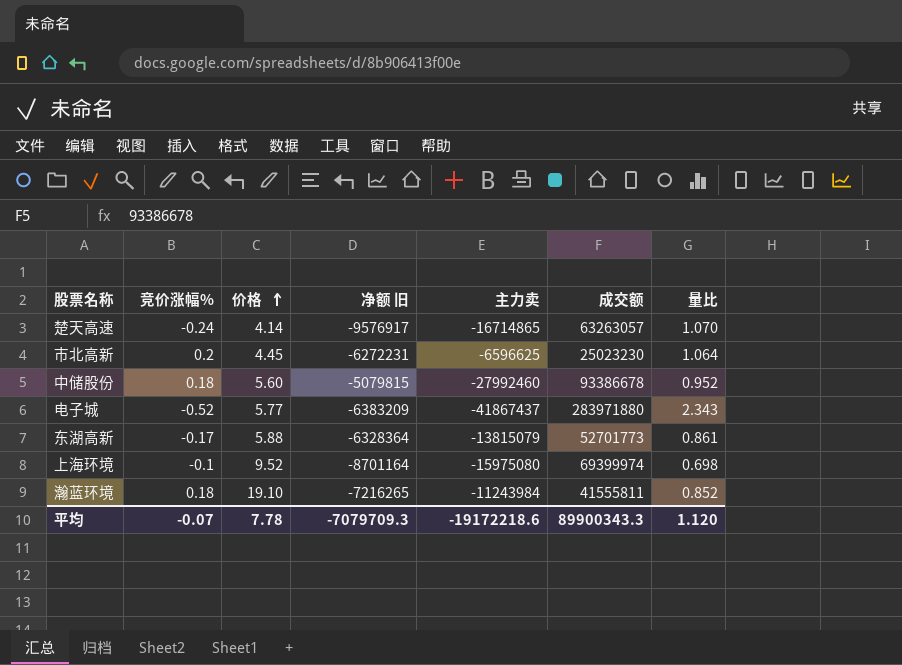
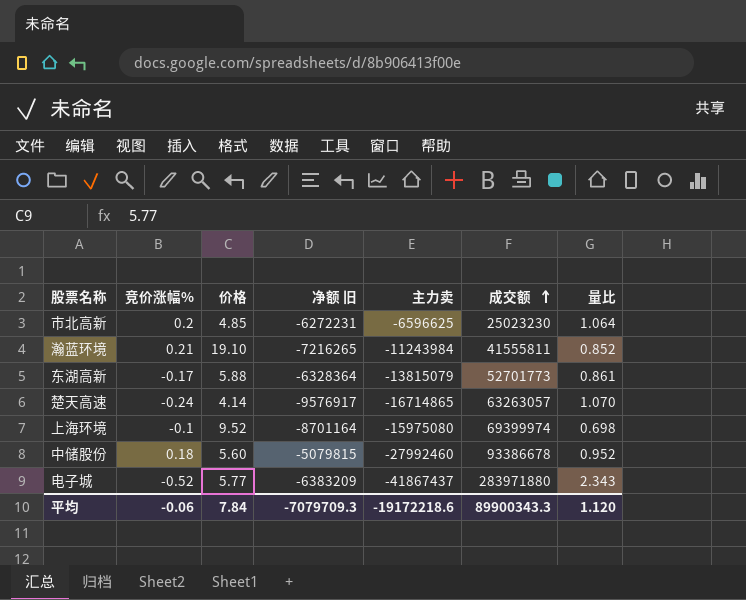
row order: 价格 ascending -> 成交额 ascending
市北高新 | 价格: 4.45 -> 4.85
瀚蓝环境 | 竞价涨幅%: 0.18 -> 0.21
平均 | 竞价涨幅%: -0.07 -> -0.06
平均 | 价格: 7.78 -> 7.84

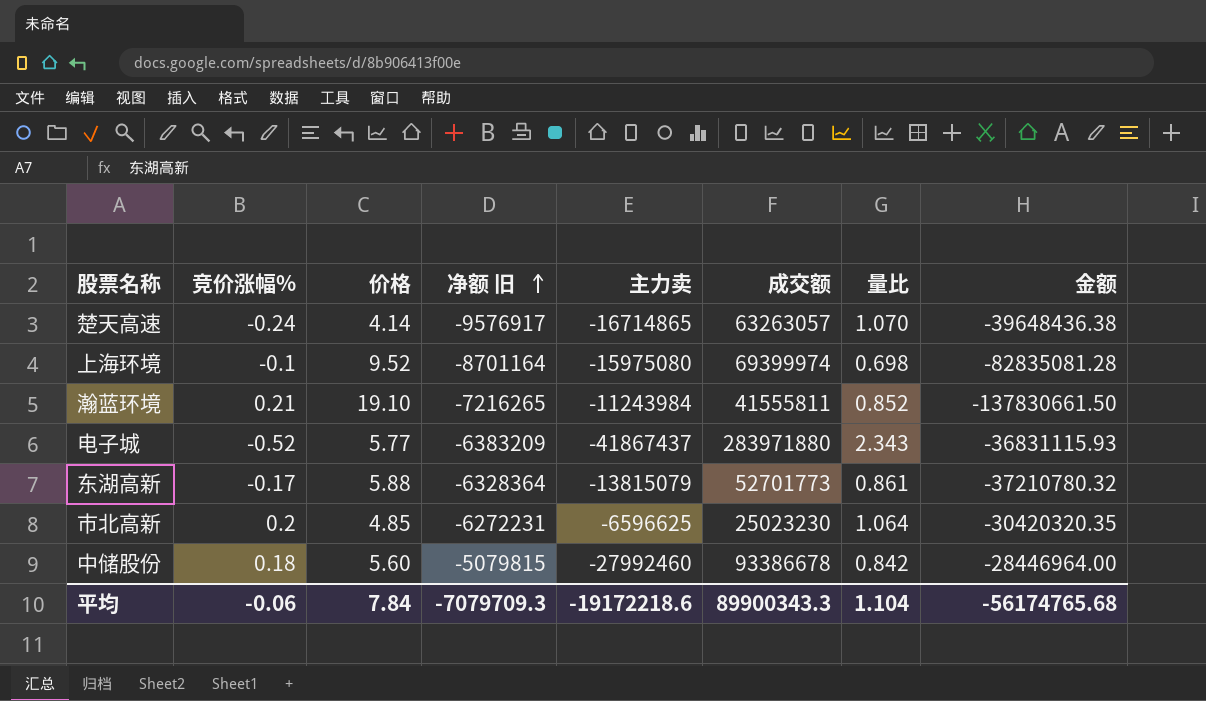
row order: 成交额 ascending -> 净额 旧 ascending
column 金额 | formula: none -> [价格] * [净额 旧]
中储股份 | 量比: 0.952 -> 0.842
平均 | 量比: 1.120 -> 1.104

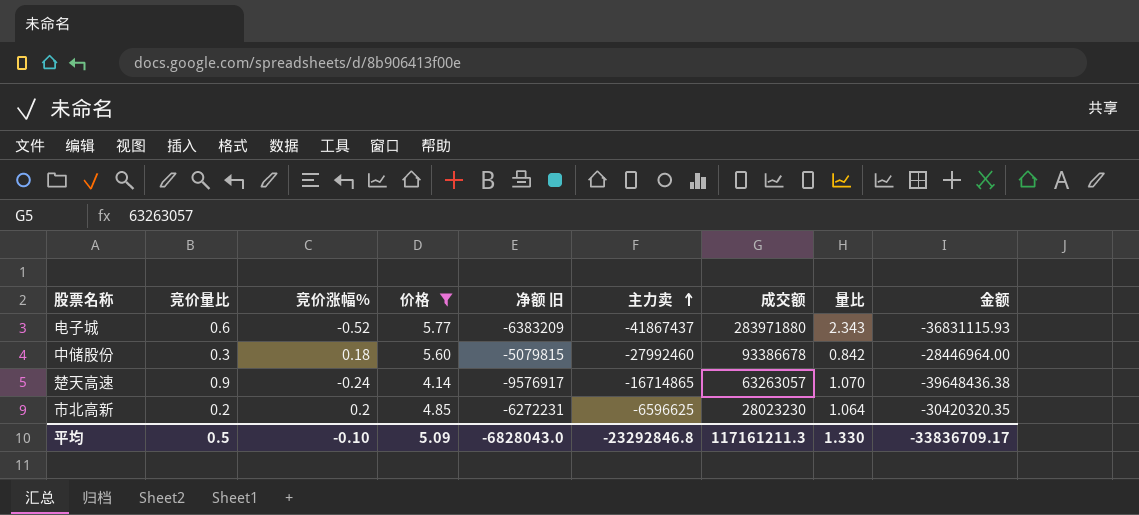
filter: none -> 价格 <= 5.77
row order: 净额 旧 ascending -> 主力卖 ascending
column 竞价量比 | position: none -> 2
市北高新 | 成交额: 25023230 -> 28023230
平均 | 竞价涨幅%: -0.06 -> -0.10
平均 | 价格: 7.84 -> 5.09
平均 | 净额 旧: -7079709.3 -> -6828043.0
平均 | 主力卖: -19172218.6 -> -23292846.8
平均 | 成交额: 89900343.3 -> 117161211.3
平均 | 量比: 1.104 -> 1.330
平均 | 金额: -56174765.68 -> -33836709.17

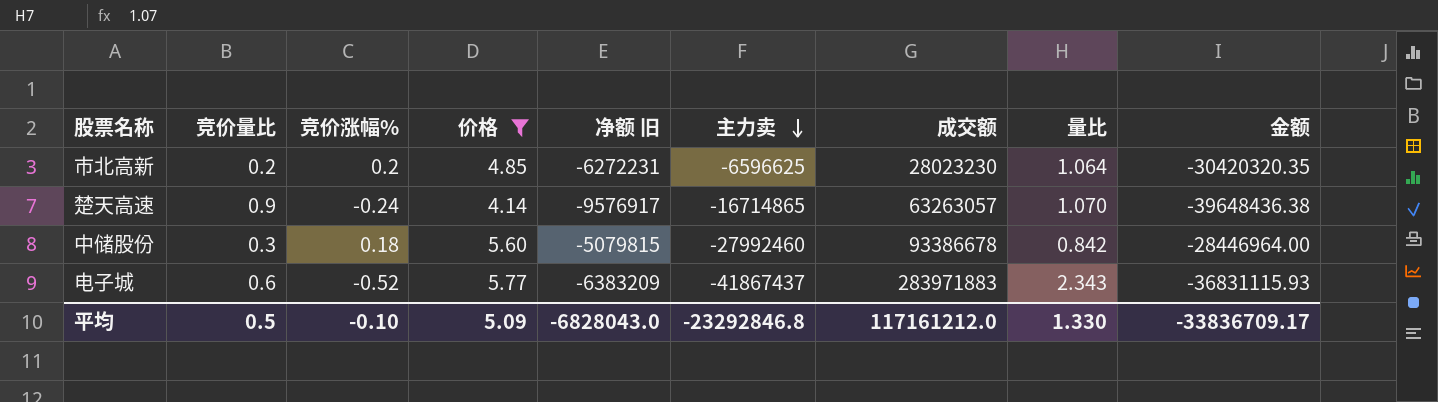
row order: 主力卖 ascending -> 主力卖 descending
电子城 | 成交额: 283971880 -> 283971883
平均 | 成交额: 117161211.3 -> 117161212.0

